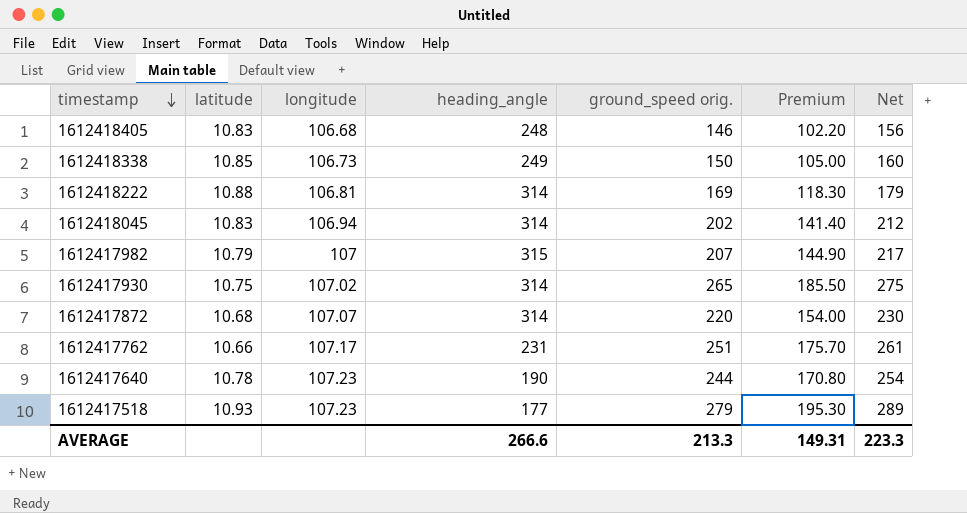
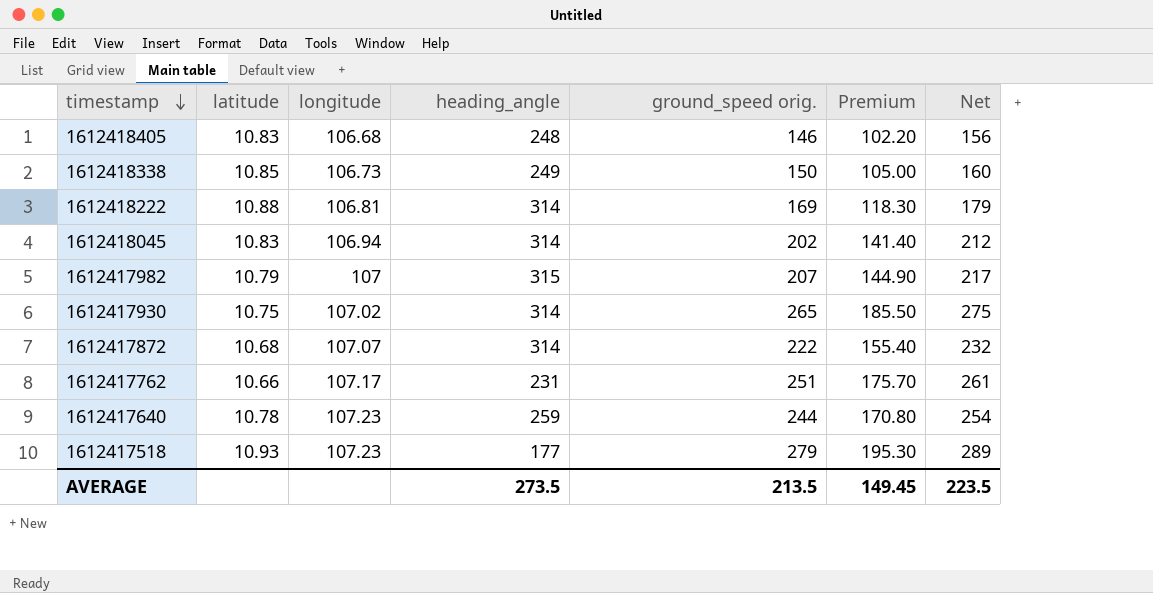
1612417872 | ground_speed orig.: 220 -> 222
1612417872 | Premium: 154.00 -> 155.40
1612417872 | Net: 230 -> 232
1612417640 | heading_angle: 190 -> 259
AVERAGE | heading_angle: 266.6 -> 273.5
AVERAGE | ground_speed orig.: 213.3 -> 213.5
AVERAGE | Premium: 149.31 -> 149.45
AVERAGE | Net: 223.3 -> 223.5

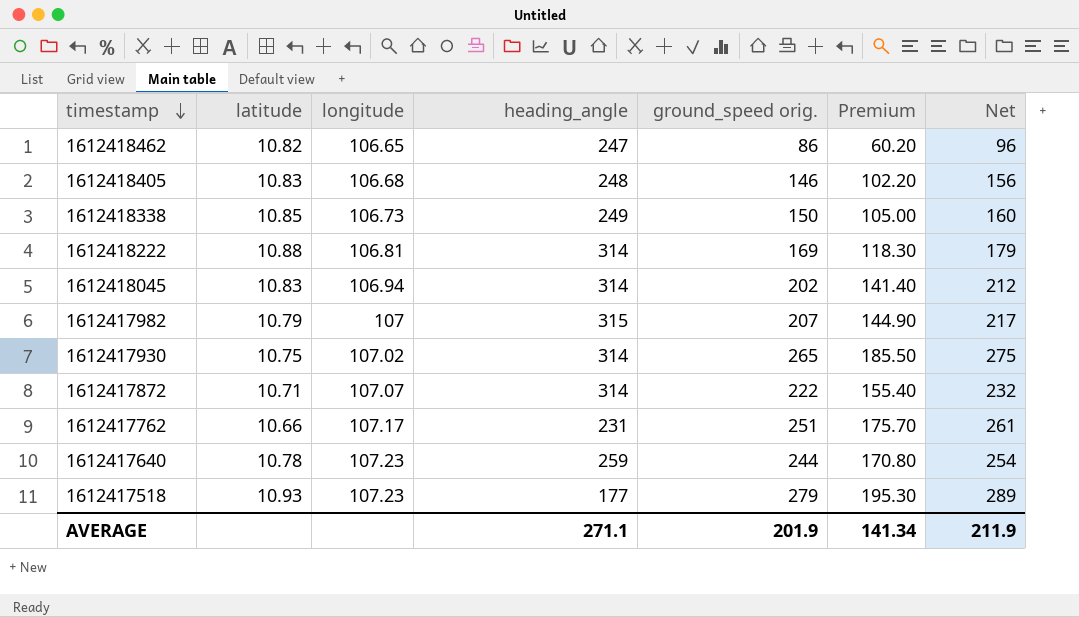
row 1612418462: none -> 10.82 | 106.65 | 247 | 86 | 60.20 | 96
1612417872 | latitude: 10.68 -> 10.71
AVERAGE | heading_angle: 273.5 -> 271.1
AVERAGE | ground_speed orig.: 213.5 -> 201.9
AVERAGE | Premium: 149.45 -> 141.34
AVERAGE | Net: 223.5 -> 211.9

